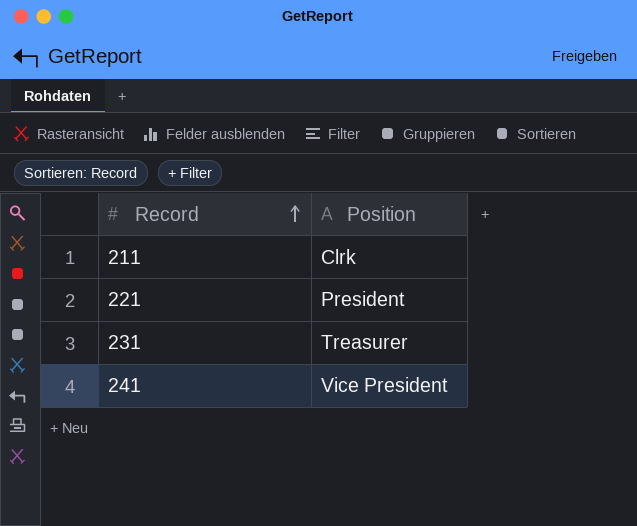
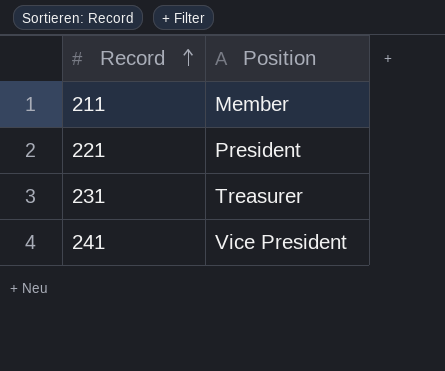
211 | Position: Clrk -> Member

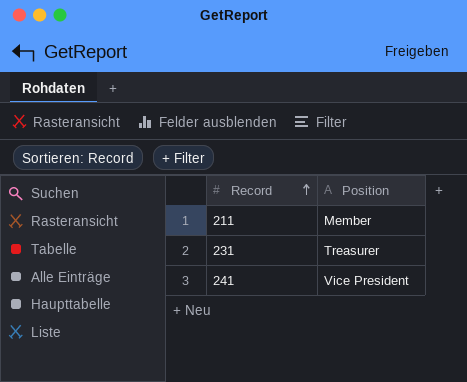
row 221: President -> none

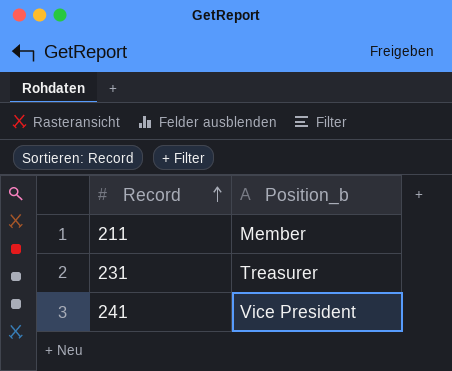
column name: Position -> Position_b

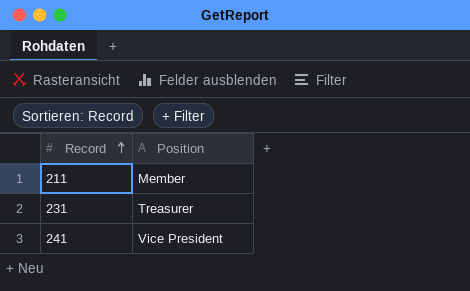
column name: Position_b -> Position

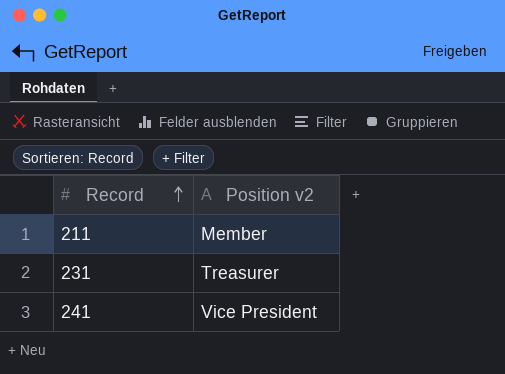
column name: Position -> Position v2

